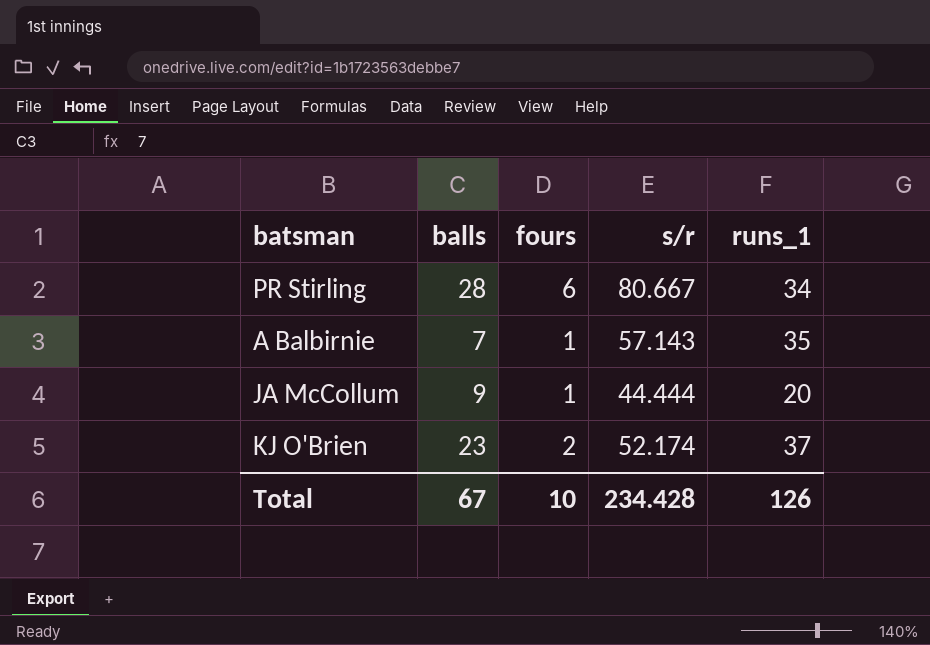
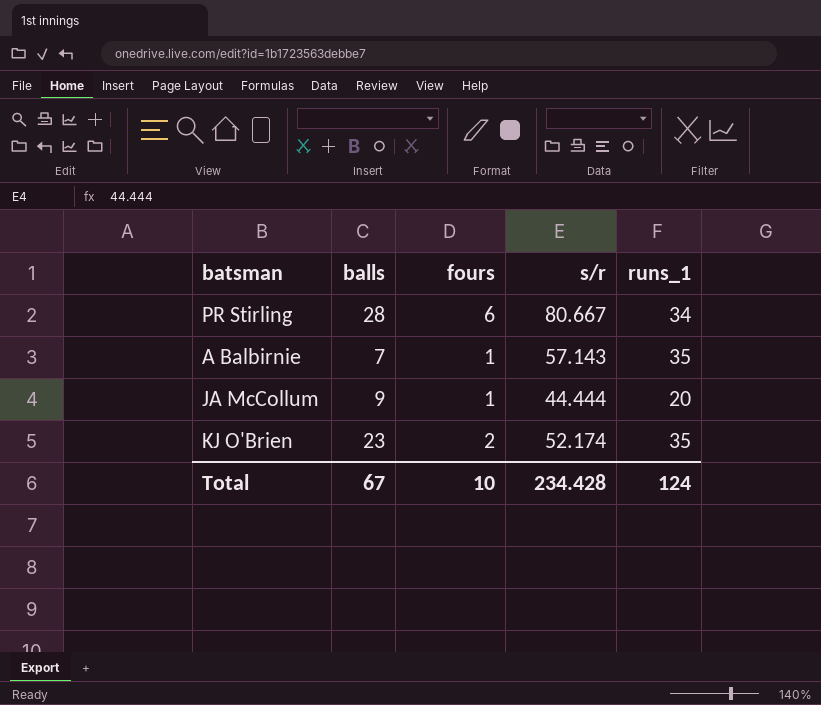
KJ O'Brien | runs_1: 37 -> 35
Total | runs_1: 126 -> 124

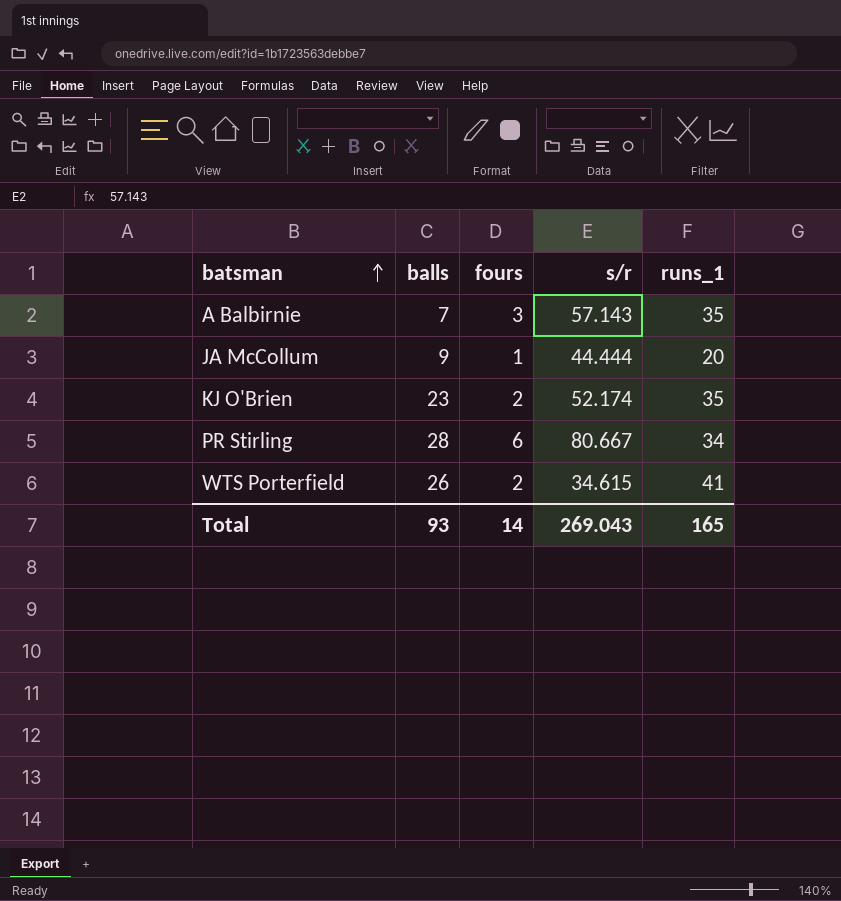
row order: none -> batsman ascending
A Balbirnie | fours: 1 -> 3
row WTS Porterfield: none -> 26 | 2 | 34.615 | 41
Total | balls: 67 -> 93
Total | fours: 10 -> 14
Total | s/r: 234.428 -> 269.043
Total | runs_1: 124 -> 165

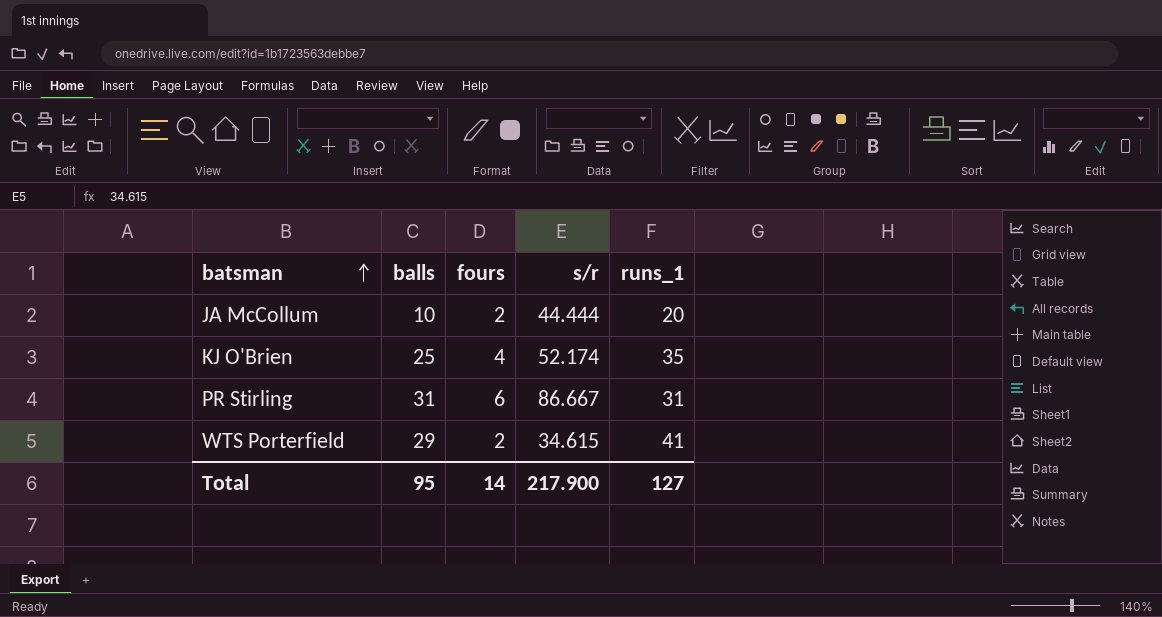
row A Balbirnie: 7 | 3 | 57.143 | 35 -> none
JA McCollum | balls: 9 -> 10
JA McCollum | fours: 1 -> 2
KJ O'Brien | balls: 23 -> 25
KJ O'Brien | fours: 2 -> 4
PR Stirling | balls: 28 -> 31
PR Stirling | s/r: 80.667 -> 86.667
PR Stirling | runs_1: 34 -> 31
WTS Porterfield | balls: 26 -> 29
Total | balls: 93 -> 95
Total | s/r: 269.043 -> 217.900
Total | runs_1: 165 -> 127

